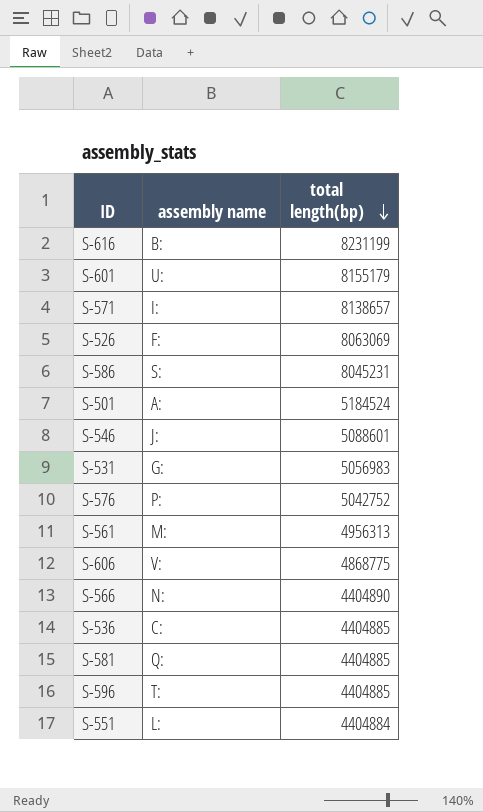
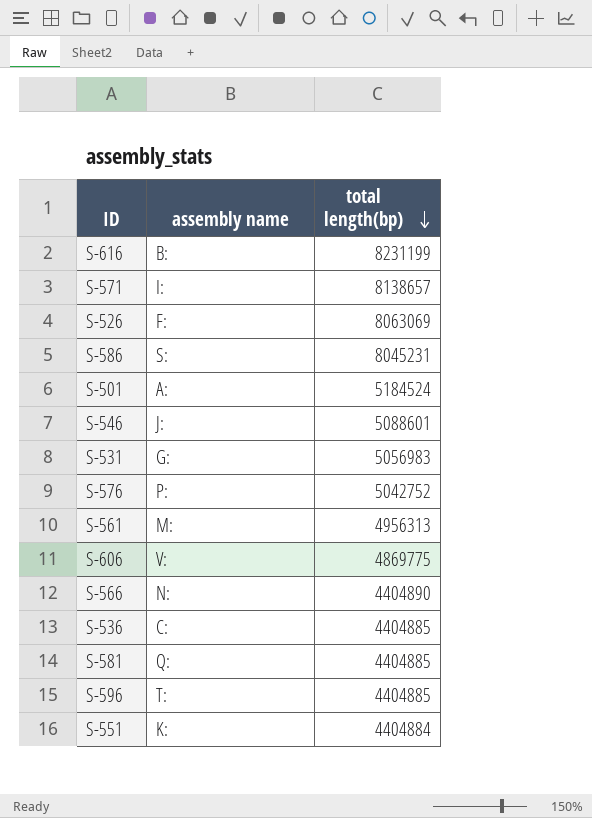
row S-601: U: | 8155179 -> none
S-606 | total length(bp): 4868775 -> 4869775
S-551 | assembly name: L: -> K:

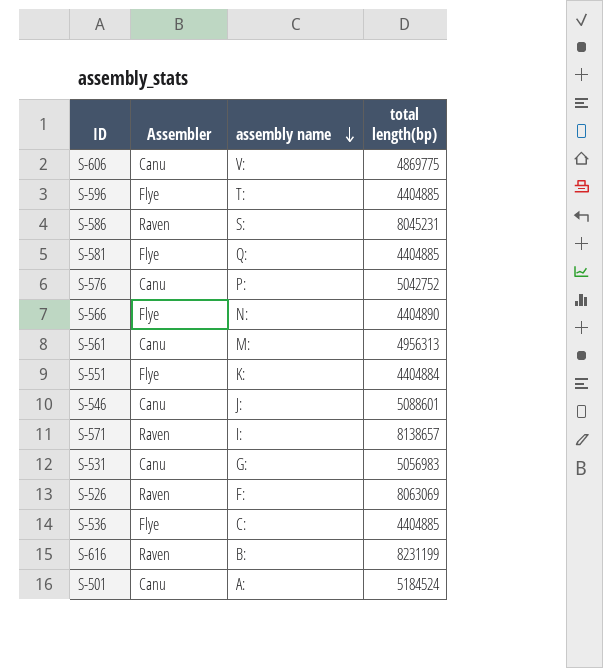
row order: total length(bp) descending -> assembly name descending
column Assembler | position: none -> 2

